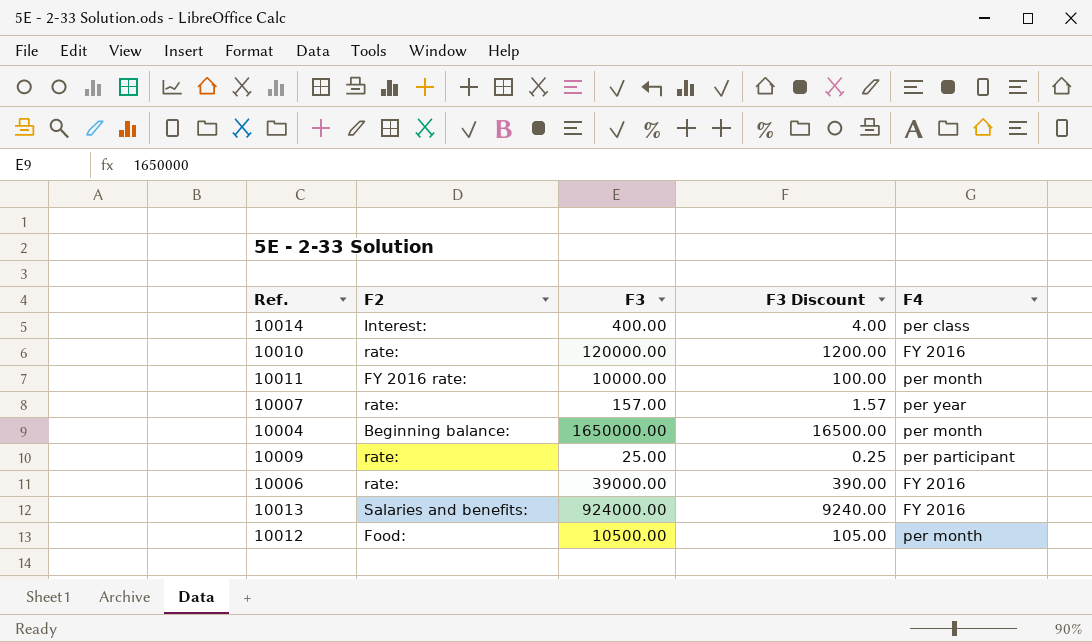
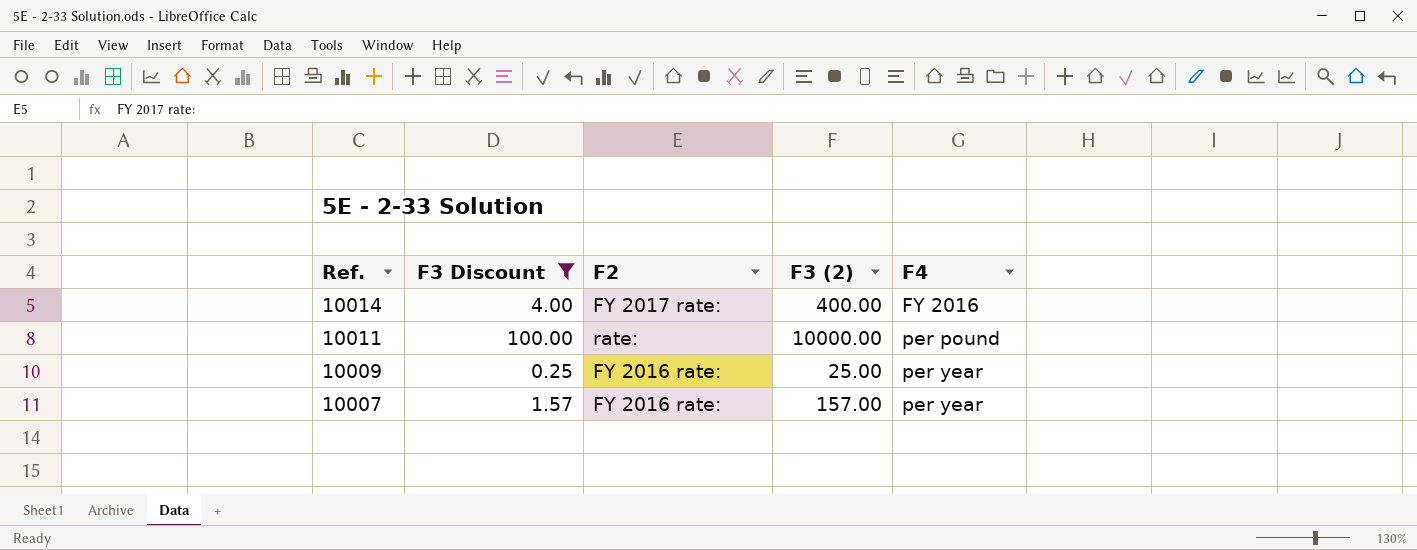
filter: none -> F3 Discount <= 100.00
row order: none -> Ref. descending
column F3 Discount | position: 4 -> 2
column name: F3 -> F3 (2)
10014 | F2: Interest: -> FY 2017 rate:
10014 | F4: per class -> FY 2016
10011 | F2: FY 2016 rate: -> rate:
10011 | F4: per month -> per pound
10009 | F2: rate: -> FY 2016 rate:
10009 | F4: per participant -> per year
10007 | F2: rate: -> FY 2016 rate:

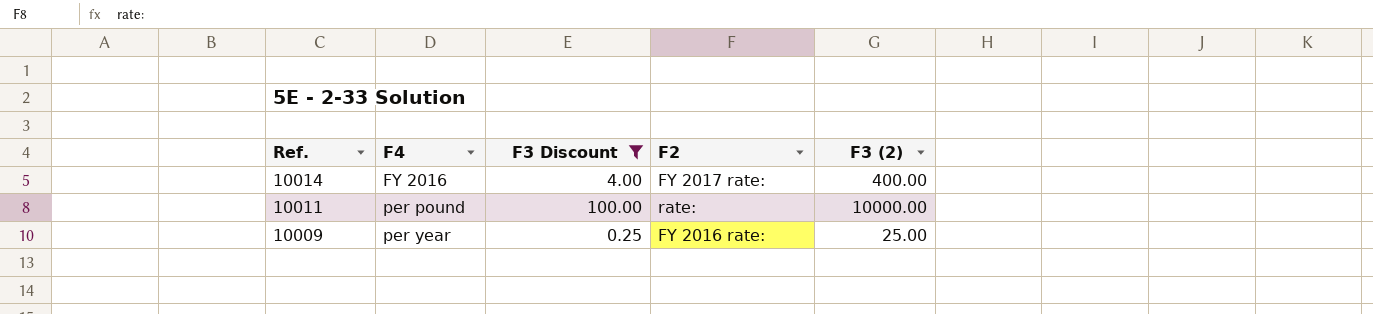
column F4 | position: 5 -> 2
row 10007: 1.57 | FY 2016 rate: | 157.00 | per year -> none

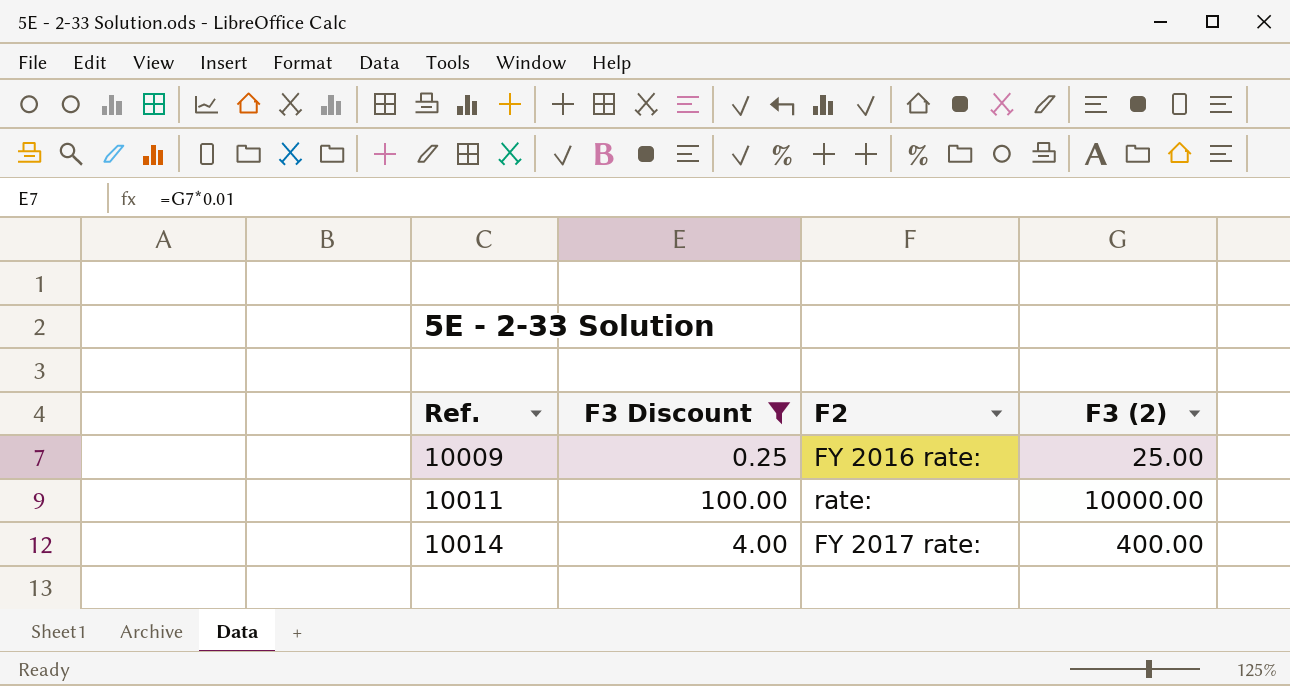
row order: Ref. descending -> Ref. ascending
column F4 | position: 2 -> none

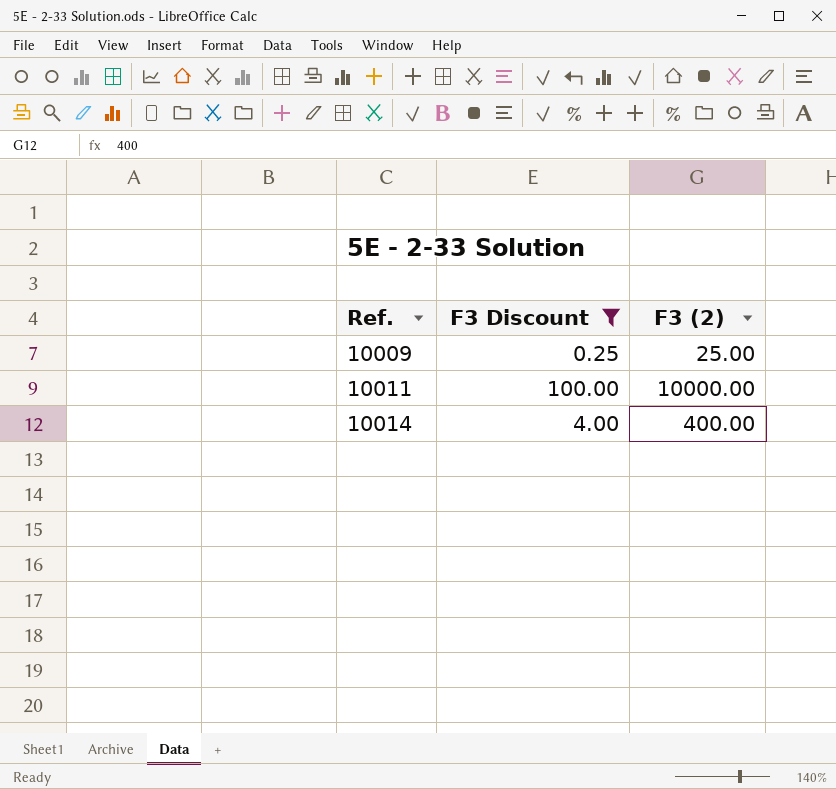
column F2 | position: 3 -> none

